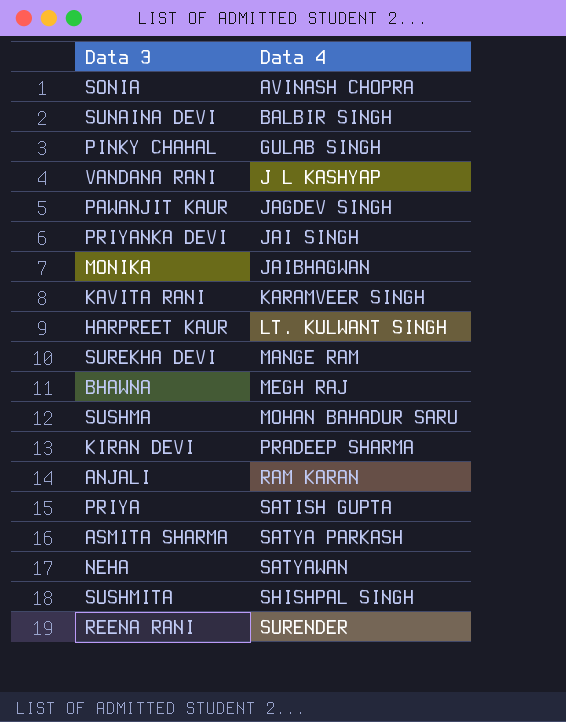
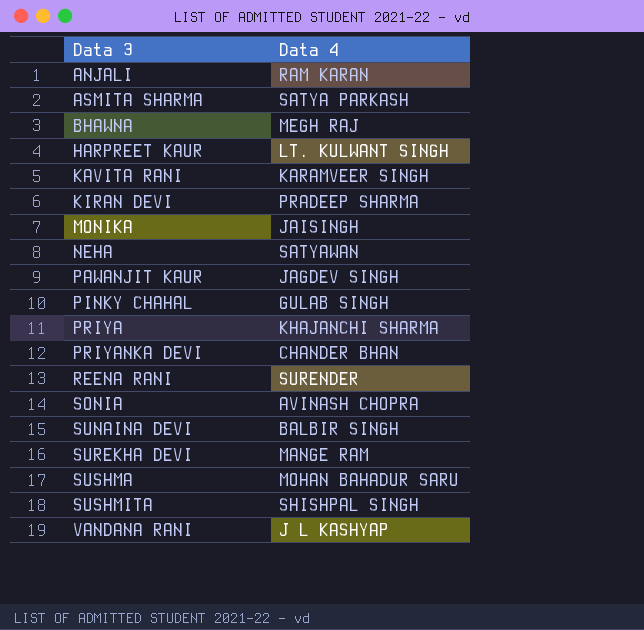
row order: Data 4 ascending -> Data 3 ascending
MONIKA | Data 4: JAIBHAGWAN -> JAISINGH
PRIYA | Data 4: SATISH GUPTA -> KHAJANCHI SHARMA
PRIYANKA DEVI | Data 4: JAI SINGH -> CHANDER BHAN

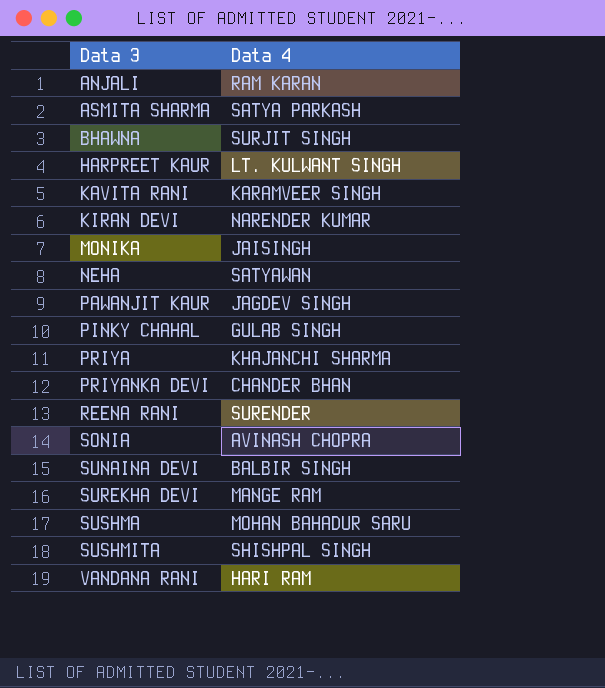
BHAWNA | Data 4: MEGH RAJ -> SURJIT SINGH
KIRAN DEVI | Data 4: PRADEEP SHARMA -> NARENDER KUMAR
VANDANA RANI | Data 4: J L KASHYAP -> HARI RAM

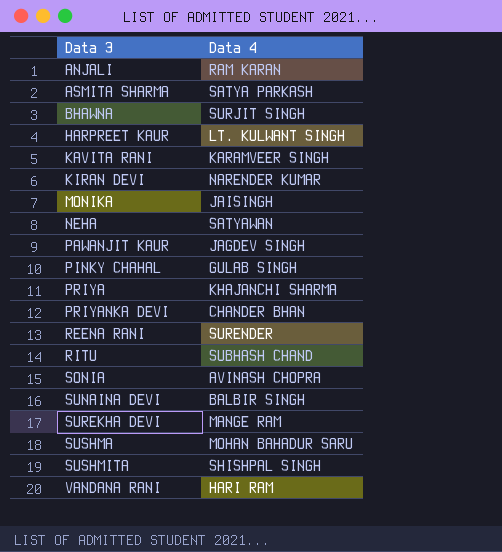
row RITU: none -> SUBHASH CHAND

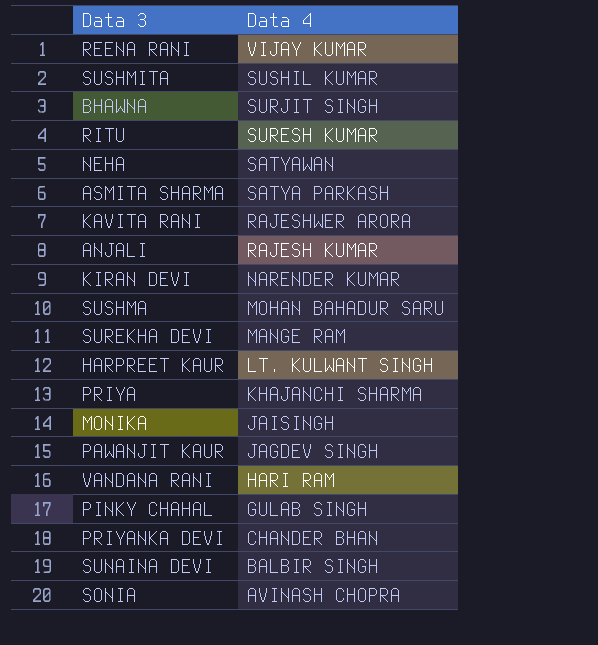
row order: Data 3 ascending -> Data 4 descending
REENA RANI | Data 4: SURENDER -> VIJAY KUMAR
SUSHMITA | Data 4: SHISHPAL SINGH -> SUSHIL KUMAR
RITU | Data 4: SUBHASH CHAND -> SURESH KUMAR
KAVITA RANI | Data 4: KARAMVEER SINGH -> RAJESHWER ARORA
ANJALI | Data 4: RAM KARAN -> RAJESH KUMAR

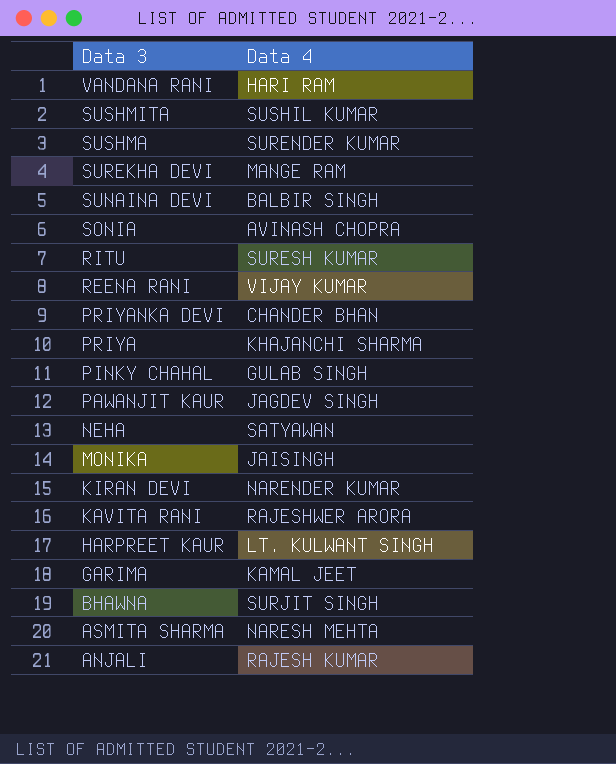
row order: Data 4 descending -> Data 3 descending
SUSHMA | Data 4: MOHAN BAHADUR SARU -> SURENDER KUMAR
row GARIMA: none -> KAMAL JEET
ASMITA SHARMA | Data 4: SATYA PARKASH -> NARESH MEHTA

